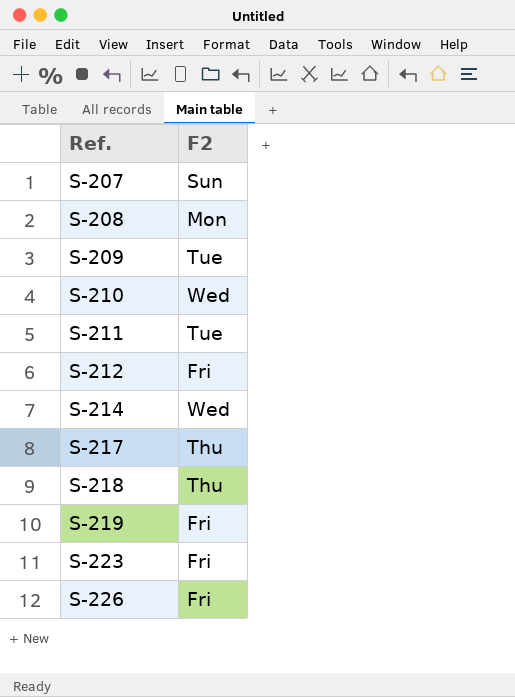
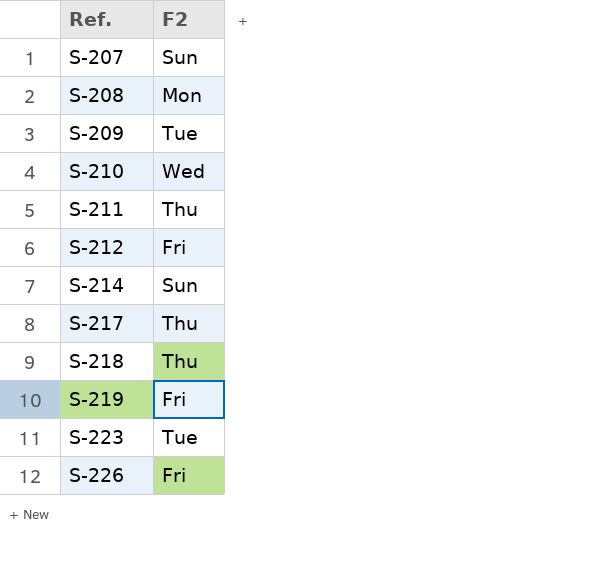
S-211 | F2: Tue -> Thu
S-214 | F2: Wed -> Sun
S-223 | F2: Fri -> Tue

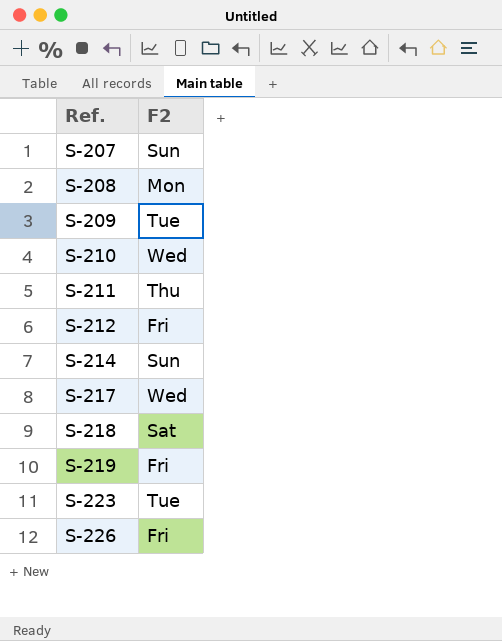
S-217 | F2: Thu -> Wed
S-218 | F2: Thu -> Sat

